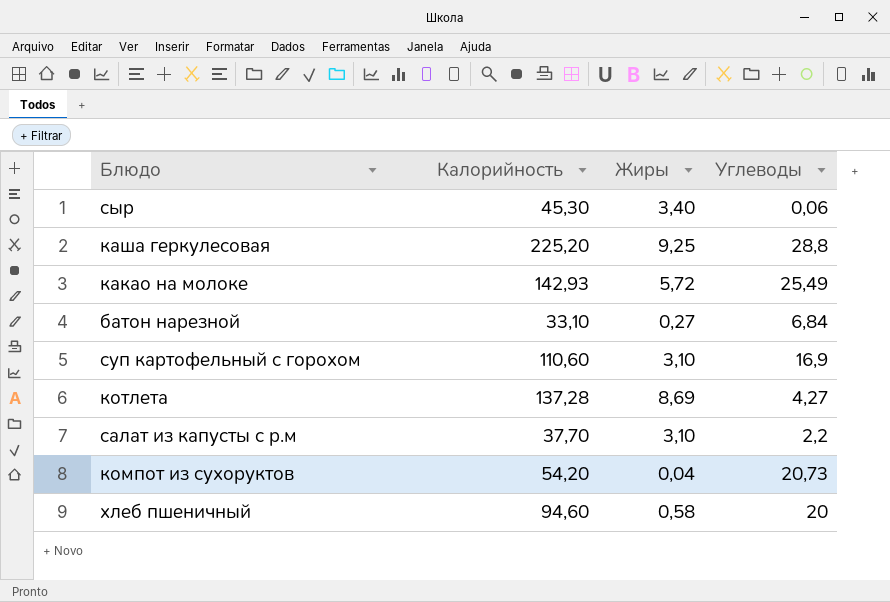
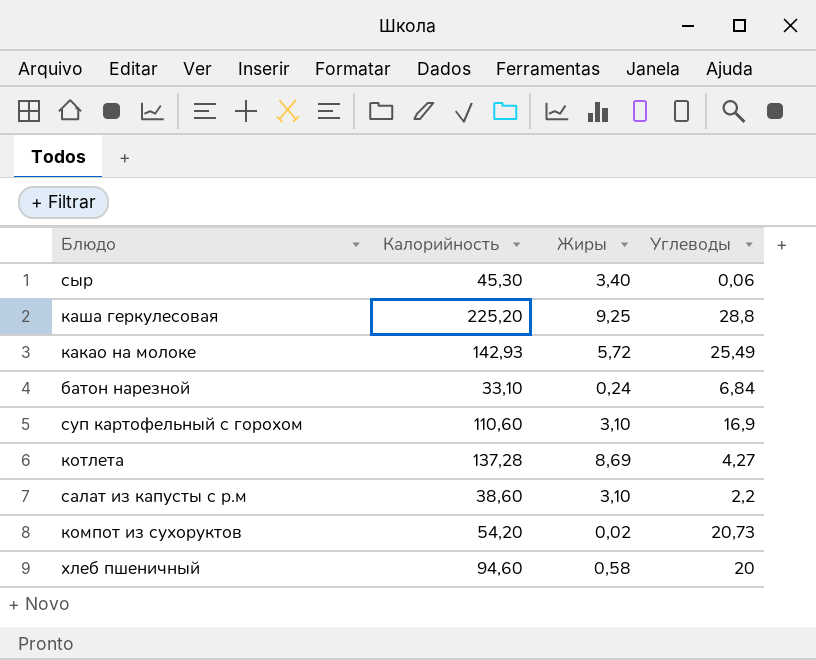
батон нарезной | Жиры: 0,27 -> 0,24
салат из капусты с р.м | Калорийность: 37,70 -> 38,60
компот из сухоруктов | Жиры: 0,04 -> 0,02

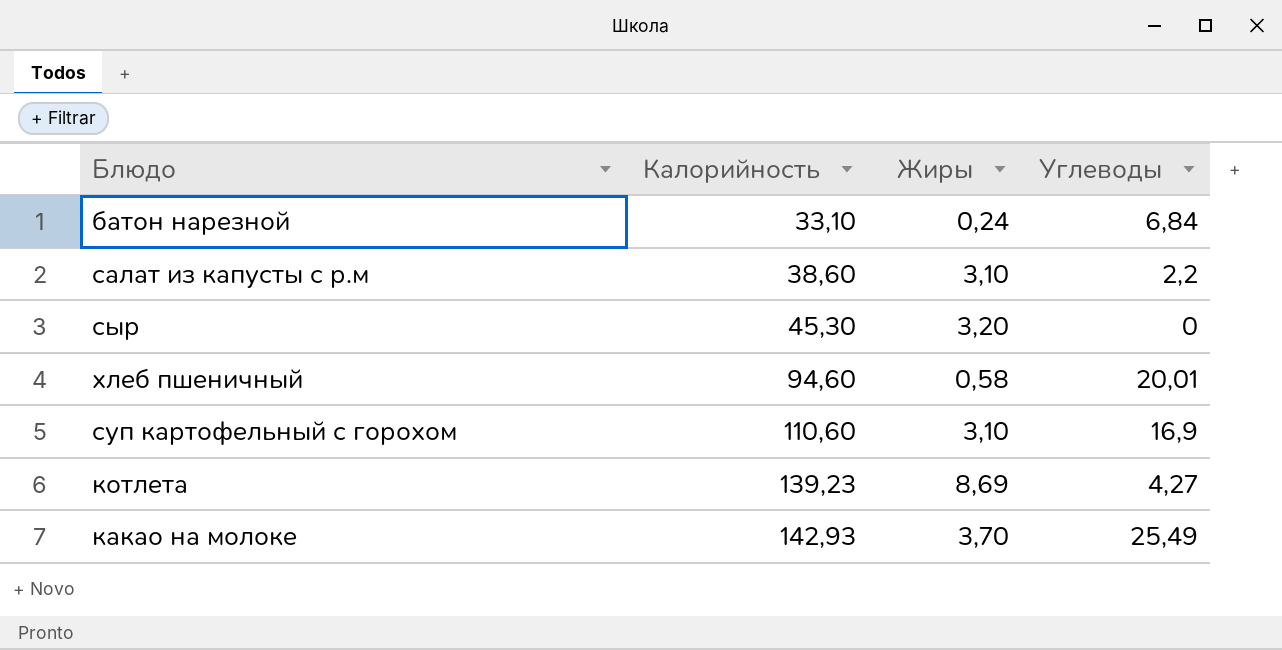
row order: none -> Калорийность ascending
row каша геркулесовая: 225,20 | 9,25 | 28,8 -> none
row компот из сухоруктов: 54,20 | 0,02 | 20,73 -> none
сыр | Жиры: 3,40 -> 3,20
сыр | Углеводы: 0,06 -> 0
хлеб пшеничный | Углеводы: 20 -> 20,01
котлета | Калорийность: 137,28 -> 139,23
какао на молоке | Жиры: 5,72 -> 3,70

